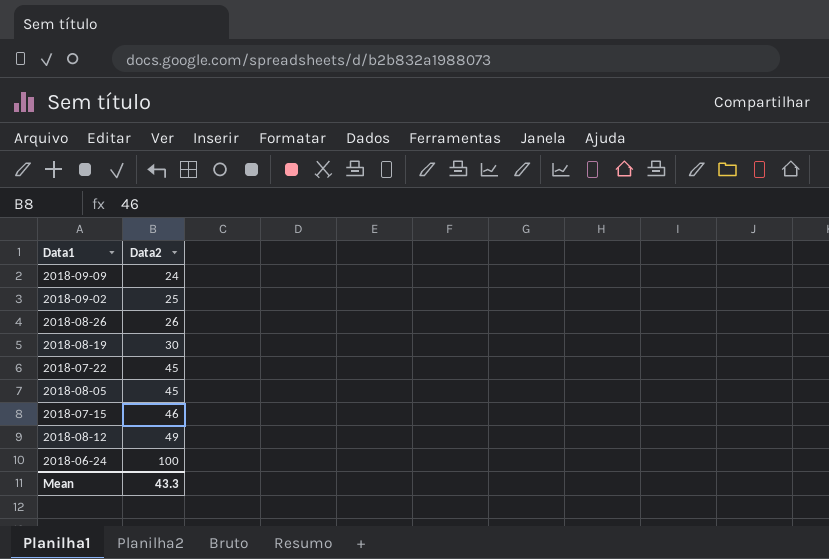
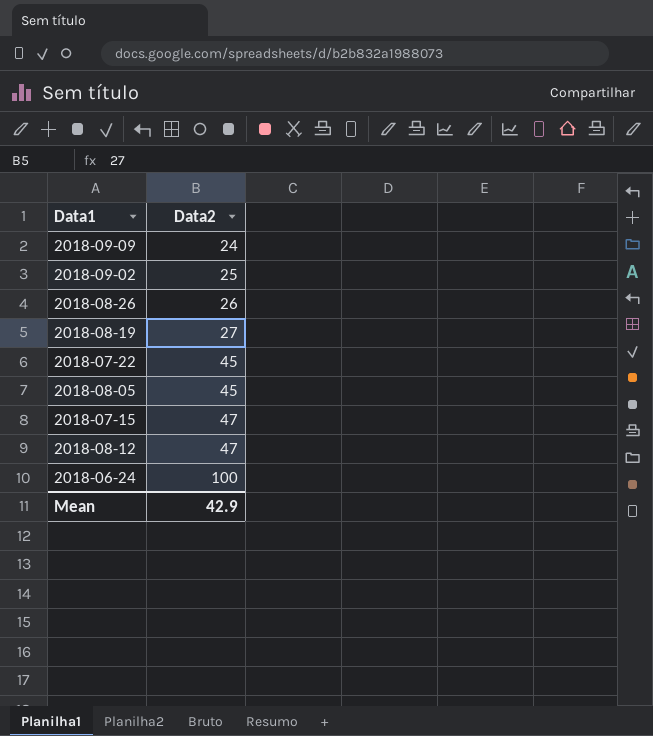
2018-08-19 | Data2: 30 -> 27
2018-07-15 | Data2: 46 -> 47
2018-08-12 | Data2: 49 -> 47
Mean | Data2: 43.3 -> 42.9

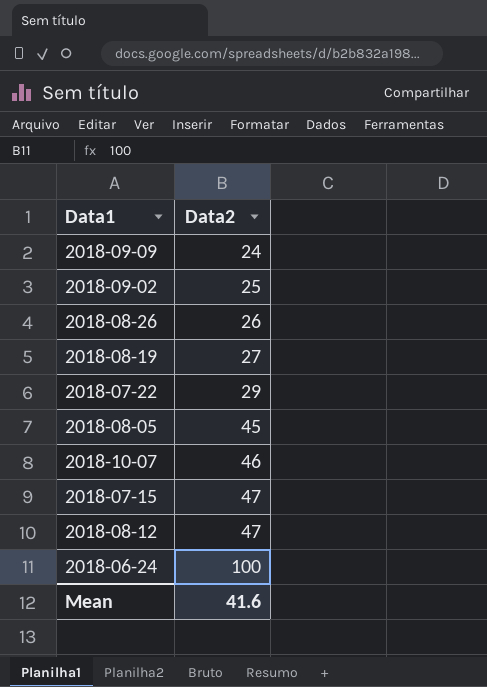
2018-07-22 | Data2: 45 -> 29
row 2018-10-07: none -> 46
Mean | Data2: 42.9 -> 41.6

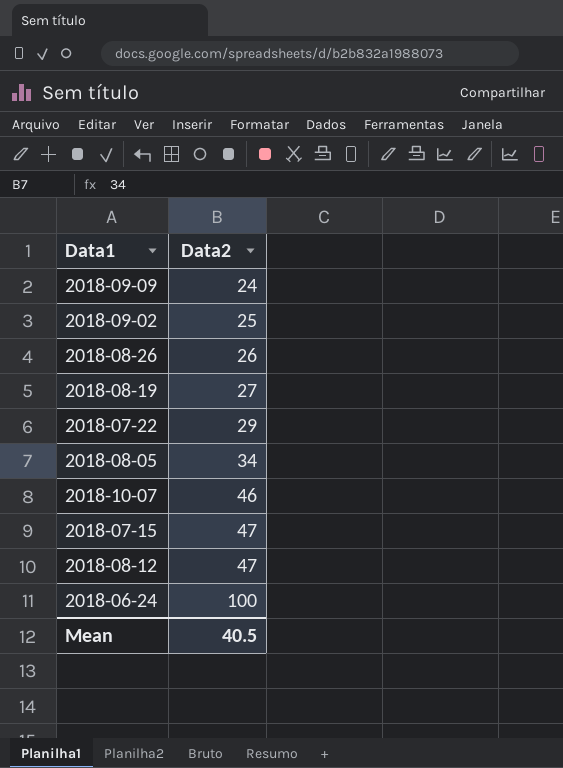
2018-08-05 | Data2: 45 -> 34
Mean | Data2: 41.6 -> 40.5

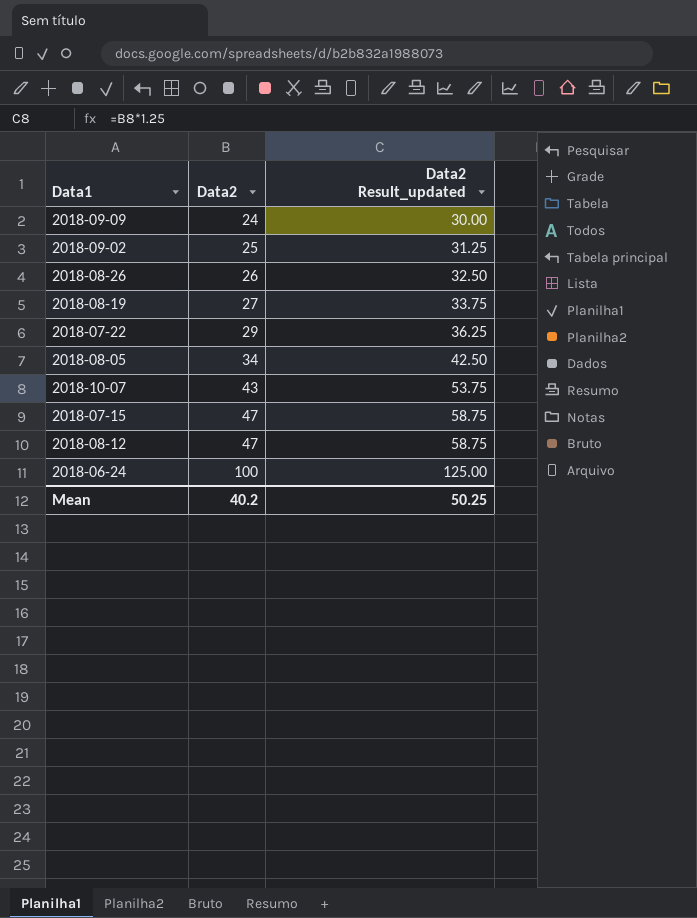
column Data2 Result_updated | formula: none -> [Data2] * 1.25
2018-10-07 | Data2: 46 -> 43
Mean | Data2: 40.5 -> 40.2

